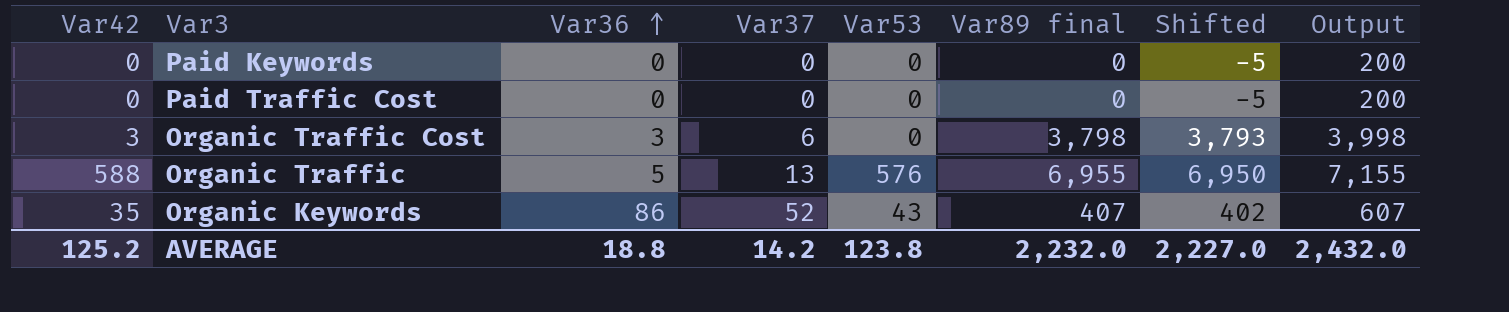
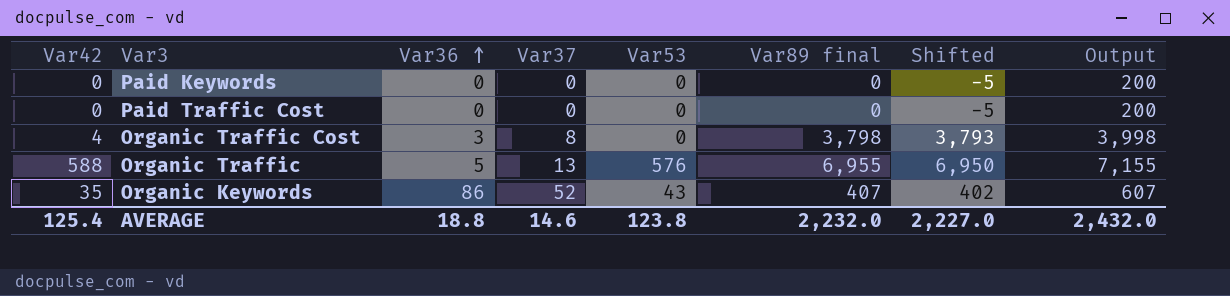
Organic Traffic Cost | Var42: 3 -> 4
Organic Traffic Cost | Var37: 6 -> 8
AVERAGE | Var42: 125.2 -> 125.4
AVERAGE | Var37: 14.2 -> 14.6

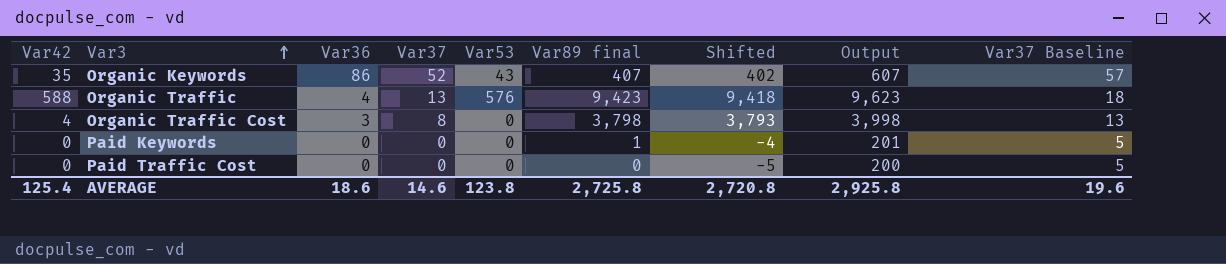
row order: Var36 ascending -> Var3 ascending
column Var37 Baseline | formula: none -> [Var37] + 5
Organic Traffic | Var36: 5 -> 4
Organic Traffic | Var89 final: 6,955 -> 9,423
Organic Traffic | Shifted: 6,950 -> 9,418
Organic Traffic | Output: 7,155 -> 9,623
Paid Keywords | Var89 final: 0 -> 1
Paid Keywords | Shifted: -5 -> -4
Paid Keywords | Output: 200 -> 201
AVERAGE | Var36: 18.8 -> 18.6
AVERAGE | Var89 final: 2,232.0 -> 2,725.8
AVERAGE | Shifted: 2,227.0 -> 2,720.8
AVERAGE | Output: 2,432.0 -> 2,925.8

